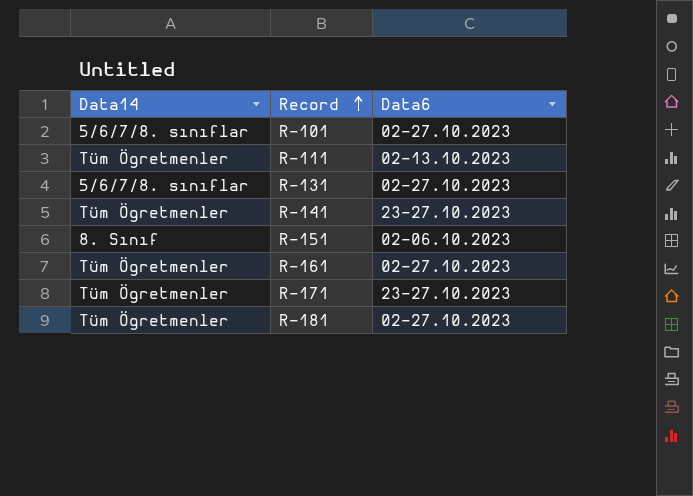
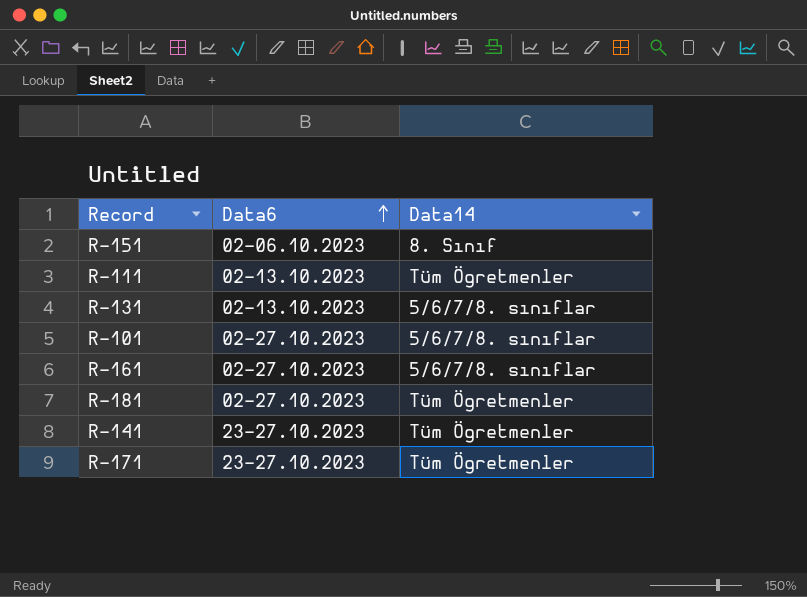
row order: Record ascending -> Data6 ascending
column Data14 | position: 1 -> 3
R-131 | Data6: 02-27.10.2023 -> 02-13.10.2023
R-161 | Data14: Tüm Ögretmenler -> 5/6/7/8. sınıflar

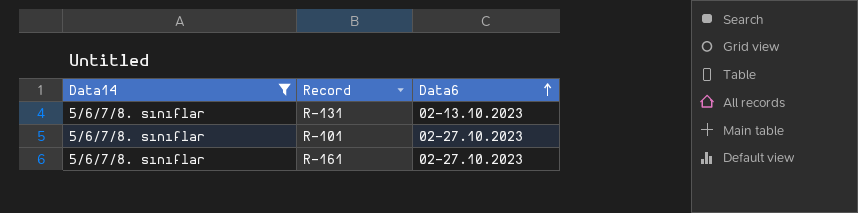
filter: none -> Data14 = 5/6/7/8. sınıflar
column Data14 | position: 3 -> 1

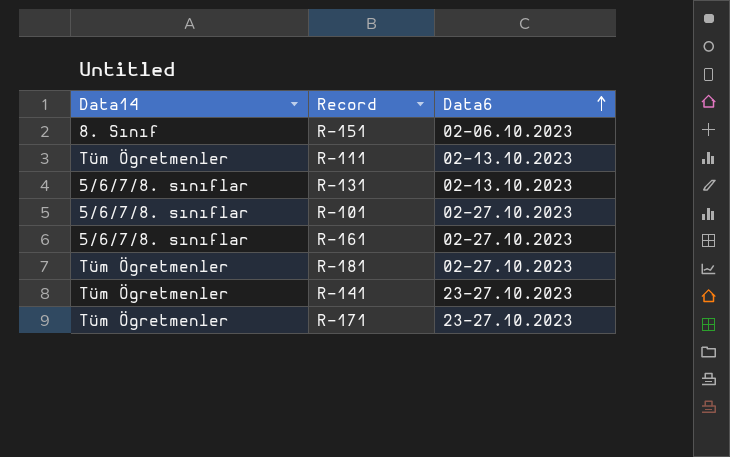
filter: Data14 = 5/6/7/8. sınıflar -> none

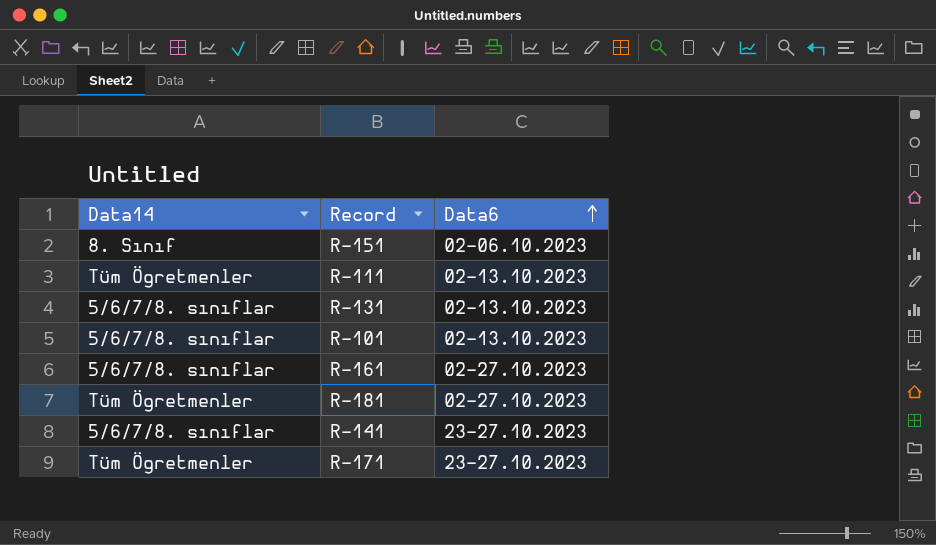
R-101 | Data6: 02-27.10.2023 -> 02-13.10.2023
R-141 | Data14: Tüm Ögretmenler -> 5/6/7/8. sınıflar

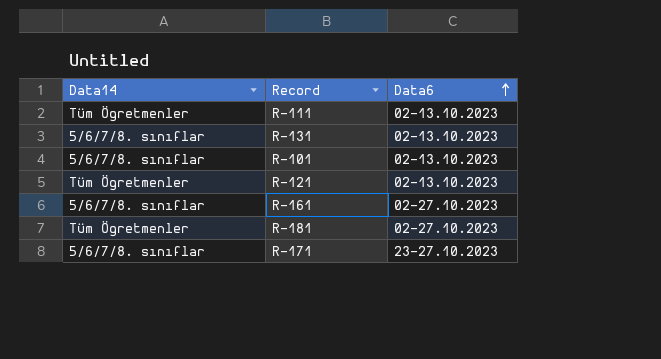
row R-151: 8. Sınıf | 02-06.10.2023 -> none
row R-141: 5/6/7/8. sınıflar | 23-27.10.2023 -> none
row R-121: none -> Tüm Ögretmenler | 02-13.10.2023
R-171 | Data14: Tüm Ögretmenler -> 5/6/7/8. sınıflar

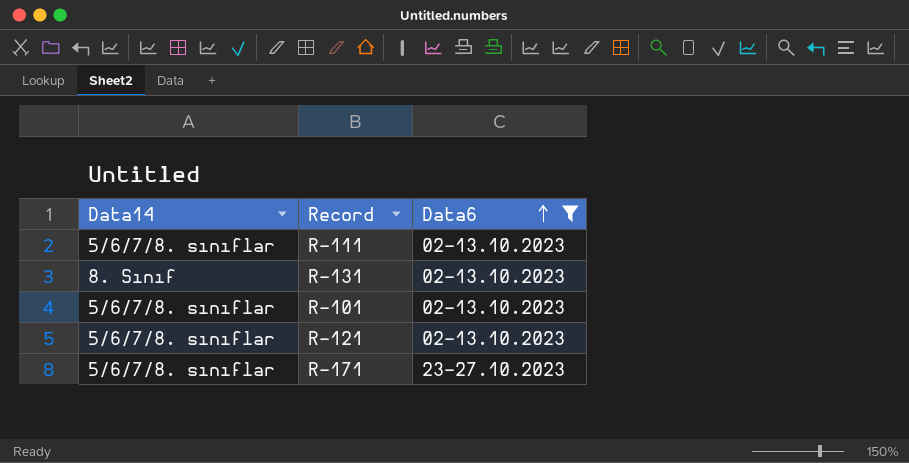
filter: none -> Data6 != 02-27.10.2023
R-111 | Data14: Tüm Ögretmenler -> 5/6/7/8. sınıflar
R-131 | Data14: 5/6/7/8. sınıflar -> 8. Sınıf
R-121 | Data14: Tüm Ögretmenler -> 5/6/7/8. sınıflar

